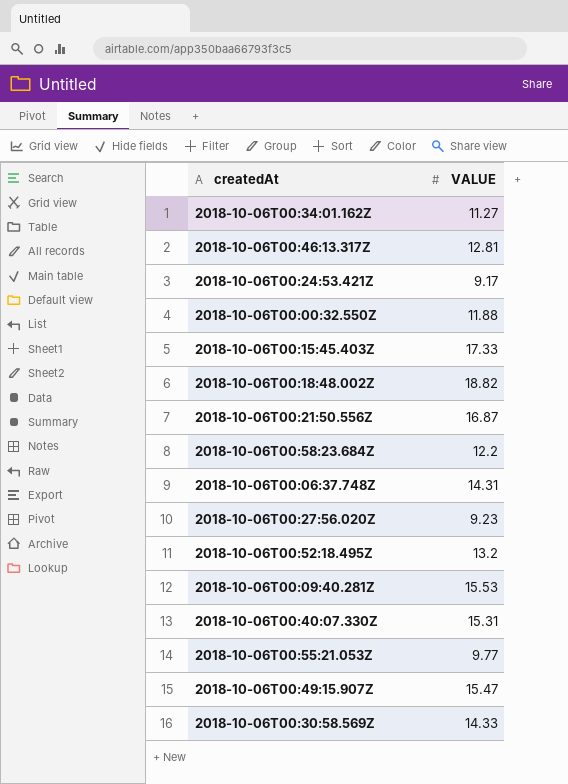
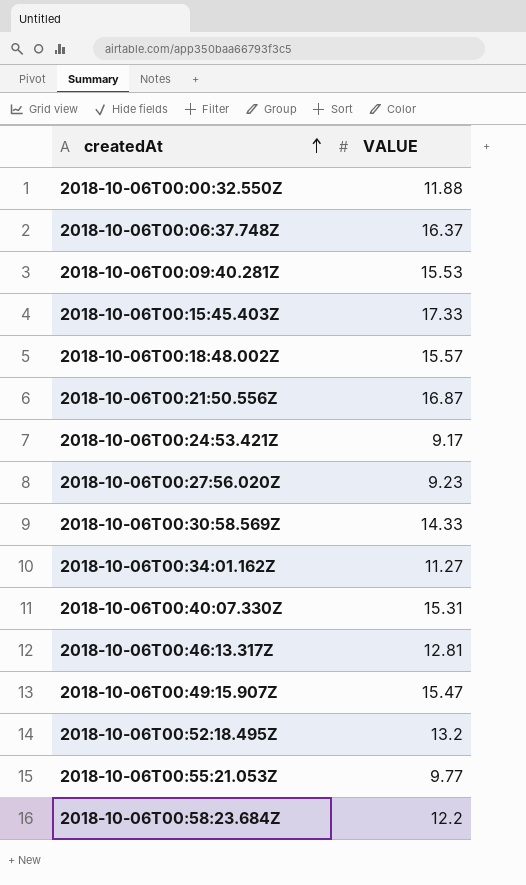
row order: none -> createdAt ascending
2018-10-06T00:06:37.748Z | VALUE: 14.31 -> 16.37
2018-10-06T00:18:48.002Z | VALUE: 18.82 -> 15.57

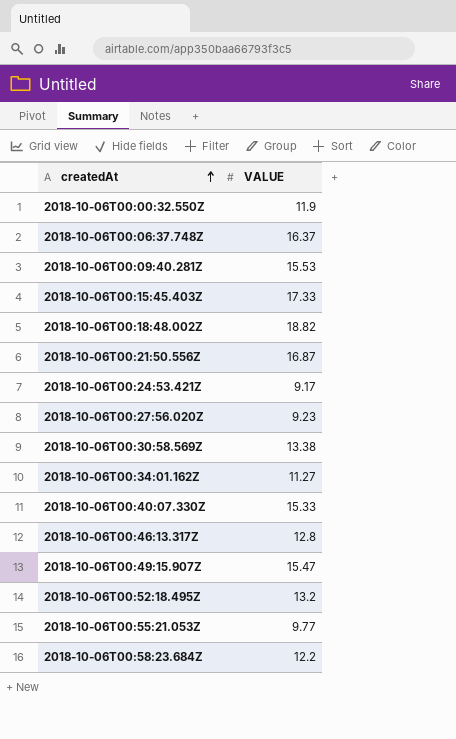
2018-10-06T00:00:32.550Z | VALUE: 11.88 -> 11.9
2018-10-06T00:18:48.002Z | VALUE: 15.57 -> 18.82
2018-10-06T00:30:58.569Z | VALUE: 14.33 -> 13.38
2018-10-06T00:40:07.330Z | VALUE: 15.31 -> 15.33
2018-10-06T00:46:13.317Z | VALUE: 12.81 -> 12.8

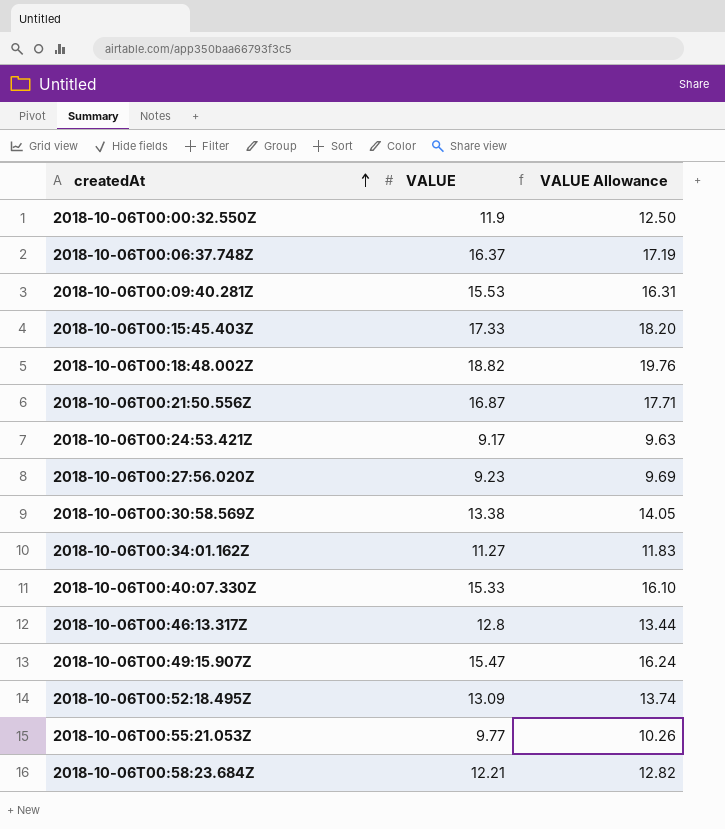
column VALUE Allowance | formula: none -> [VALUE] * 1.05
2018-10-06T00:52:18.495Z | VALUE: 13.2 -> 13.09
2018-10-06T00:58:23.684Z | VALUE: 12.2 -> 12.21

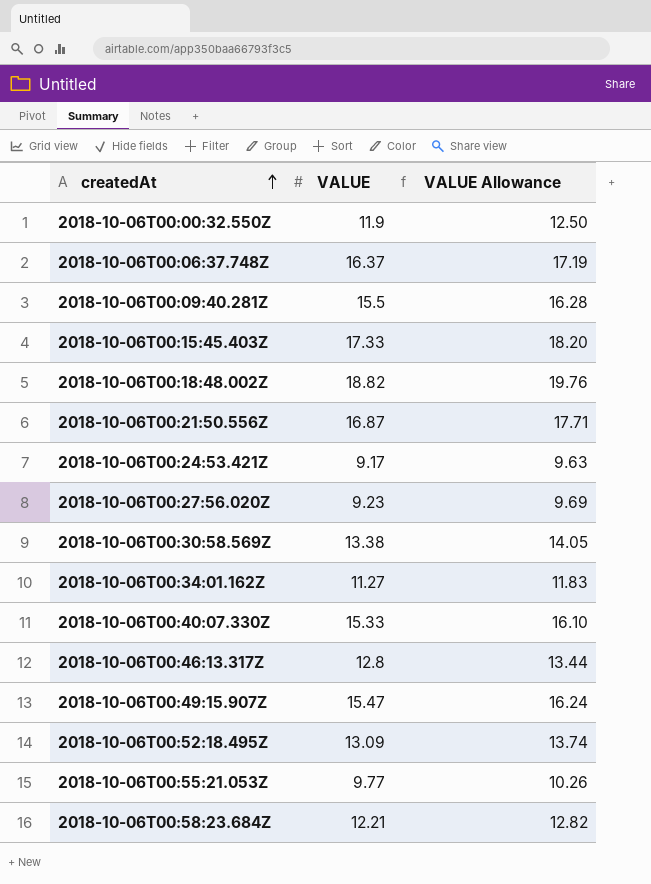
2018-10-06T00:09:40.281Z | VALUE: 15.53 -> 15.5
2018-10-06T00:09:40.281Z | VALUE Allowance: 16.31 -> 16.28

